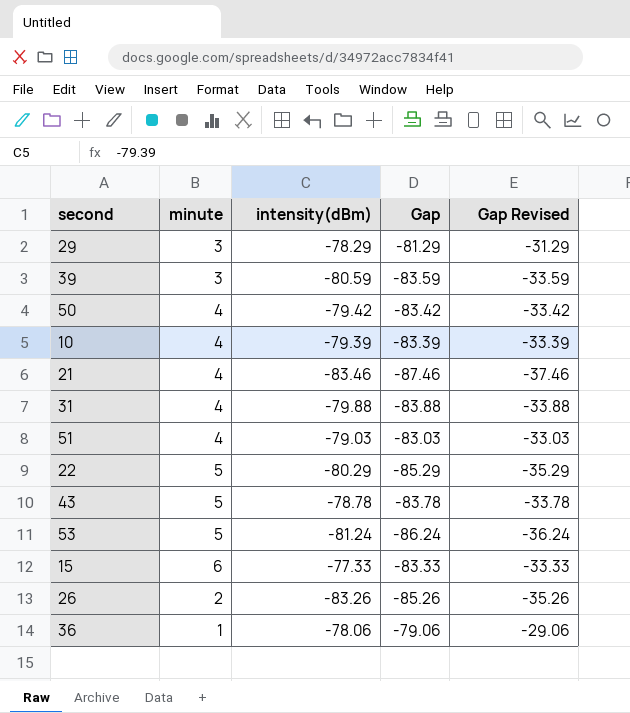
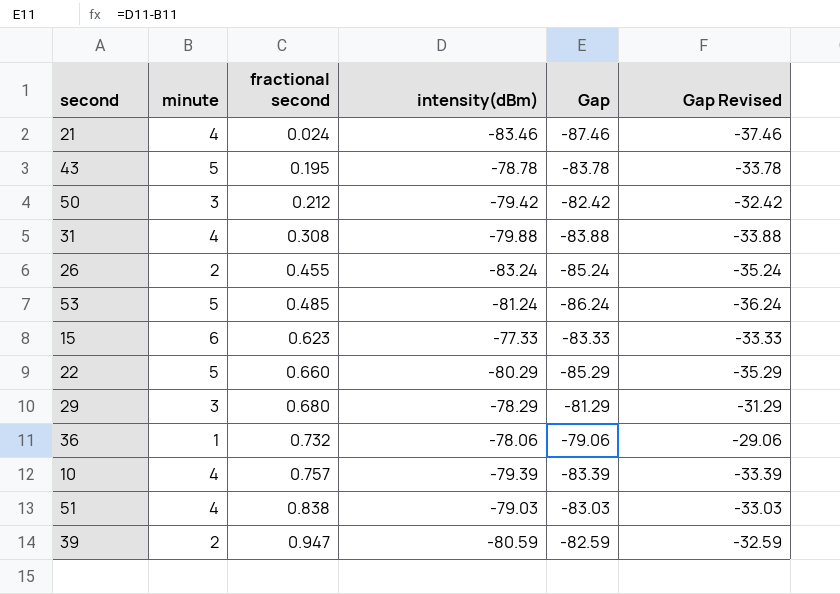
row order: none -> fractional second ascending
column fractional second | position: none -> 3
50 | minute: 4 -> 3
50 | Gap: -83.42 -> -82.42
50 | Gap Revised: -33.42 -> -32.42
26 | intensity(dBm): -83.26 -> -83.24
26 | Gap: -85.26 -> -85.24
26 | Gap Revised: -35.26 -> -35.24
39 | minute: 3 -> 2
39 | Gap: -83.59 -> -82.59
39 | Gap Revised: -33.59 -> -32.59

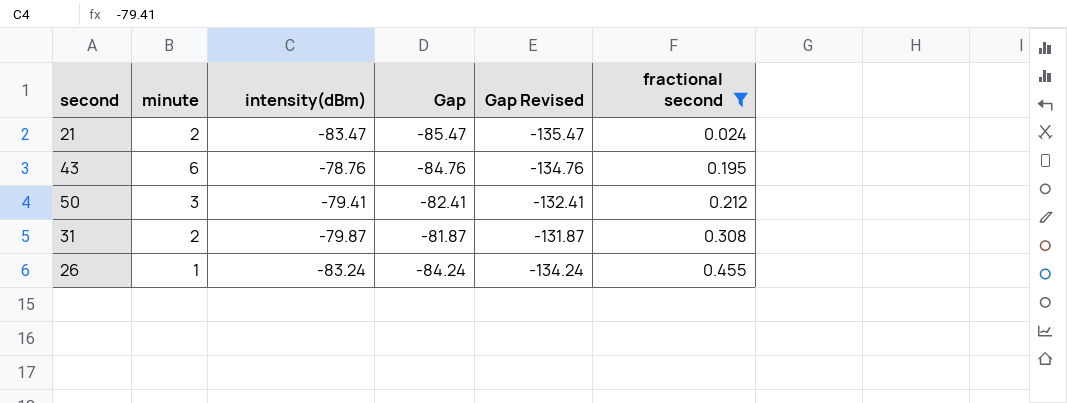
filter: none -> fractional second <= 0.455
column Gap Revised | formula: [Gap] + 50 -> [Gap] - 50
column fractional second | position: 3 -> 6
21 | minute: 4 -> 2
21 | intensity(dBm): -83.46 -> -83.47
21 | Gap: -87.46 -> -85.47
43 | minute: 5 -> 6
43 | intensity(dBm): -78.78 -> -78.76
43 | Gap: -83.78 -> -84.76
50 | intensity(dBm): -79.42 -> -79.41
50 | Gap: -82.42 -> -82.41
31 | minute: 4 -> 2
31 | intensity(dBm): -79.88 -> -79.87
31 | Gap: -83.88 -> -81.87
26 | minute: 2 -> 1
26 | Gap: -85.24 -> -84.24

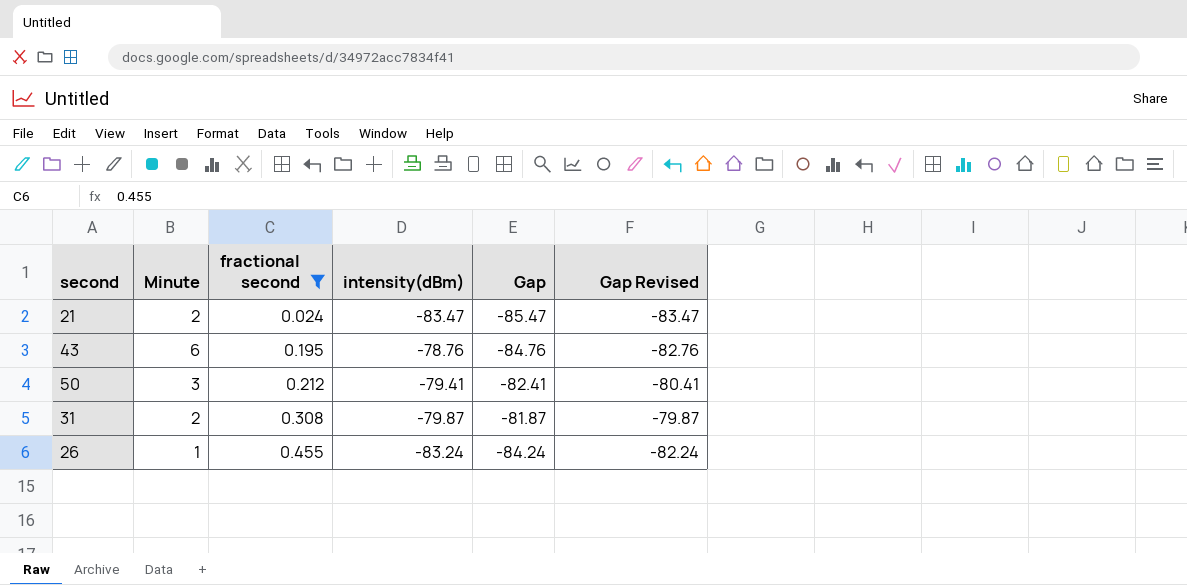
column name: minute -> Minute
column fractional second | position: 6 -> 3
column Gap Revised | formula: [Gap] - 50 -> [Gap] + 2

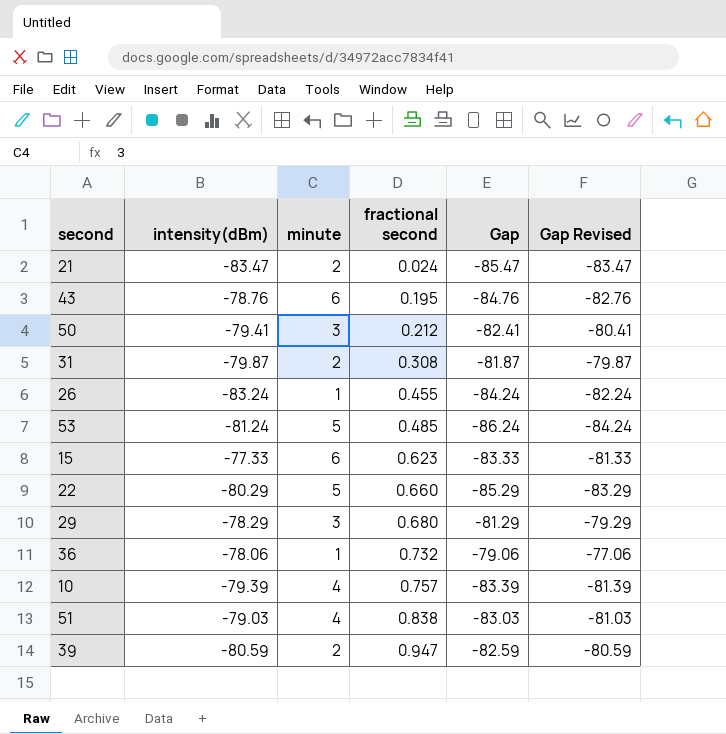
filter: fractional second <= 0.455 -> none
column intensity(dBm) | position: 4 -> 2
column name: Minute -> minute

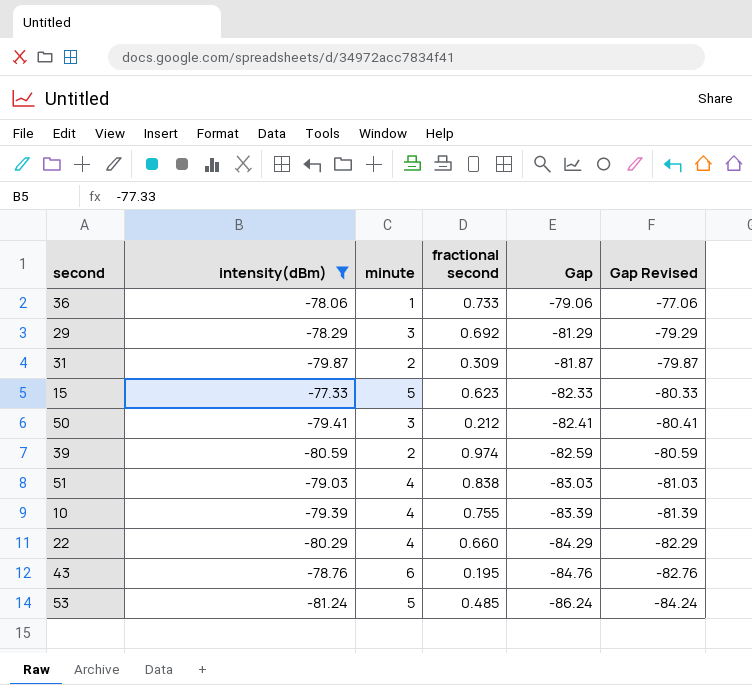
filter: none -> intensity(dBm) >= -81.24
row order: fractional second ascending -> Gap descending
36 | fractional second: 0.732 -> 0.733
29 | fractional second: 0.680 -> 0.692
31 | fractional second: 0.308 -> 0.309
15 | minute: 6 -> 5
15 | Gap: -83.33 -> -82.33
15 | Gap Revised: -81.33 -> -80.33
39 | fractional second: 0.947 -> 0.974
10 | fractional second: 0.757 -> 0.755
22 | minute: 5 -> 4
22 | Gap: -85.29 -> -84.29
22 | Gap Revised: -83.29 -> -82.29

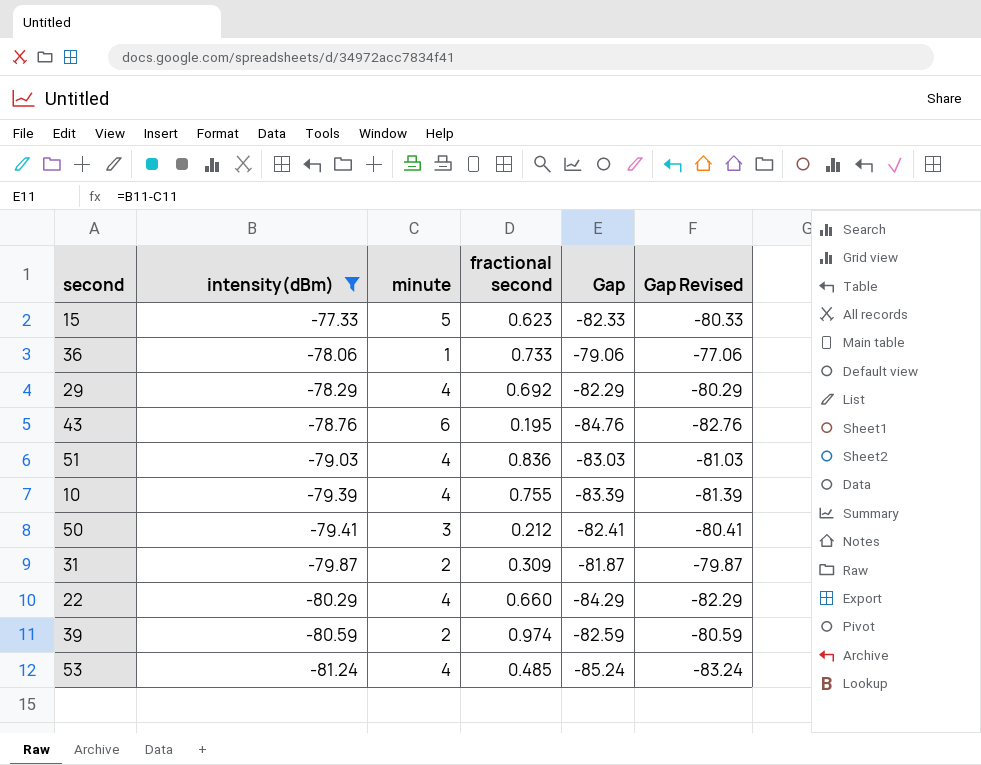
row order: Gap descending -> intensity(dBm) descending
29 | minute: 3 -> 4
29 | Gap: -81.29 -> -82.29
29 | Gap Revised: -79.29 -> -80.29
51 | fractional second: 0.838 -> 0.836
53 | minute: 5 -> 4
53 | Gap: -86.24 -> -85.24
53 | Gap Revised: -84.24 -> -83.24

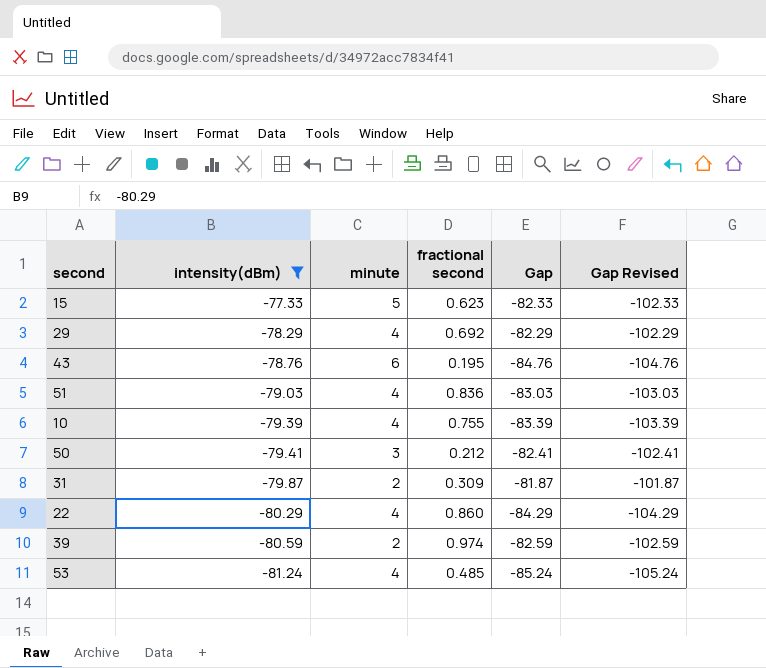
column Gap Revised | formula: [Gap] + 2 -> [Gap] - 20
row 36: -78.06 | 1 | 0.733 | -79.06 | -77.06 -> none
22 | fractional second: 0.660 -> 0.860

